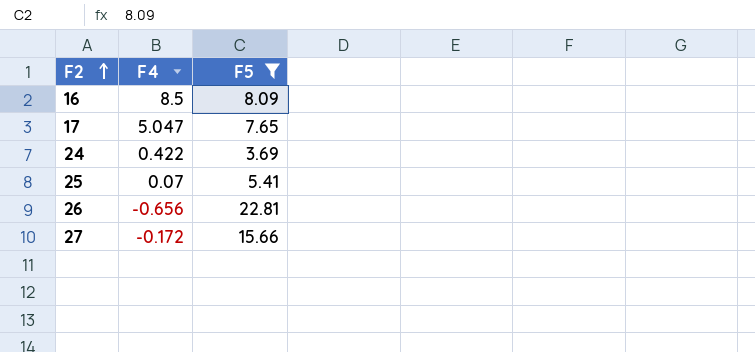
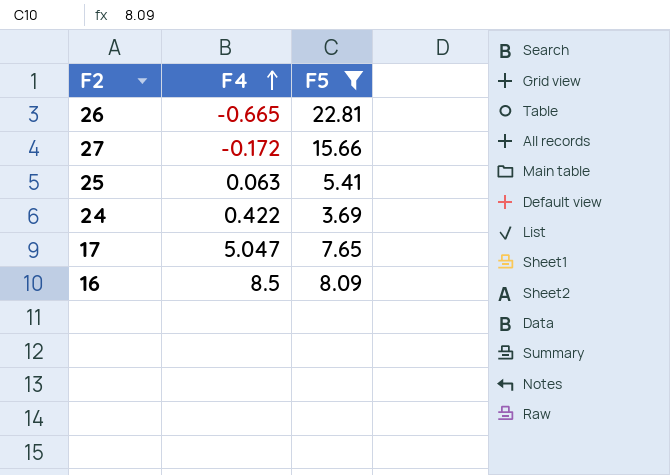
row order: F2 ascending -> F4 ascending
26 | F4: -0.656 -> -0.665
25 | F4: 0.07 -> 0.063

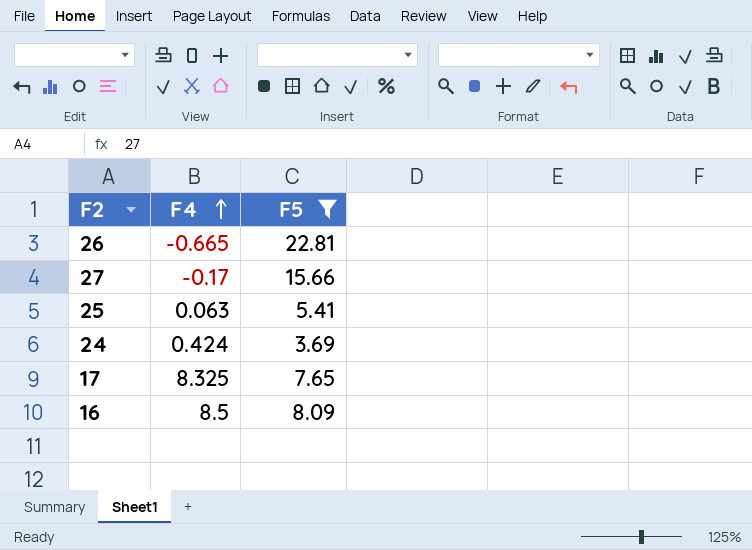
27 | F4: -0.172 -> -0.17
24 | F4: 0.422 -> 0.424
17 | F4: 5.047 -> 8.325

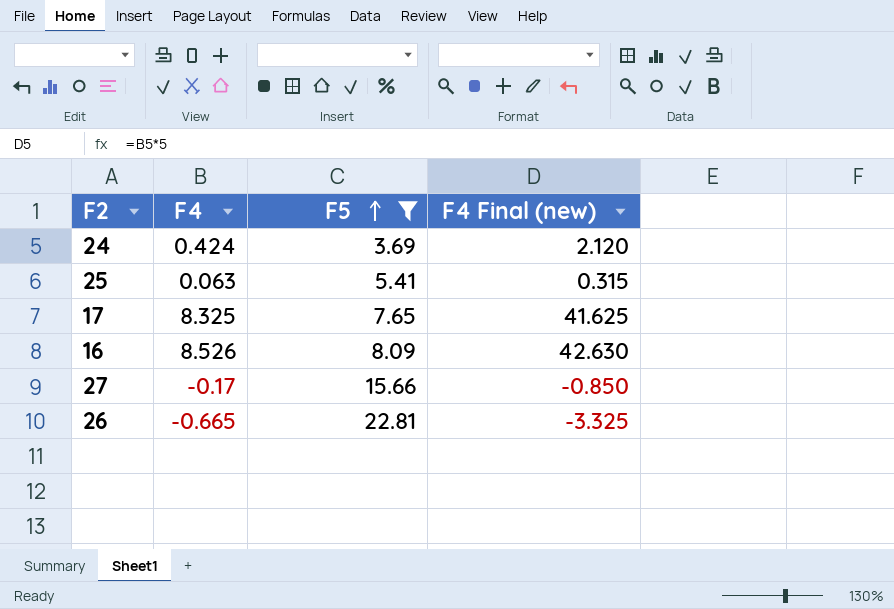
row order: F4 ascending -> F5 ascending
column F4 Final (new) | formula: none -> [F4] * 5
16 | F4: 8.5 -> 8.526

